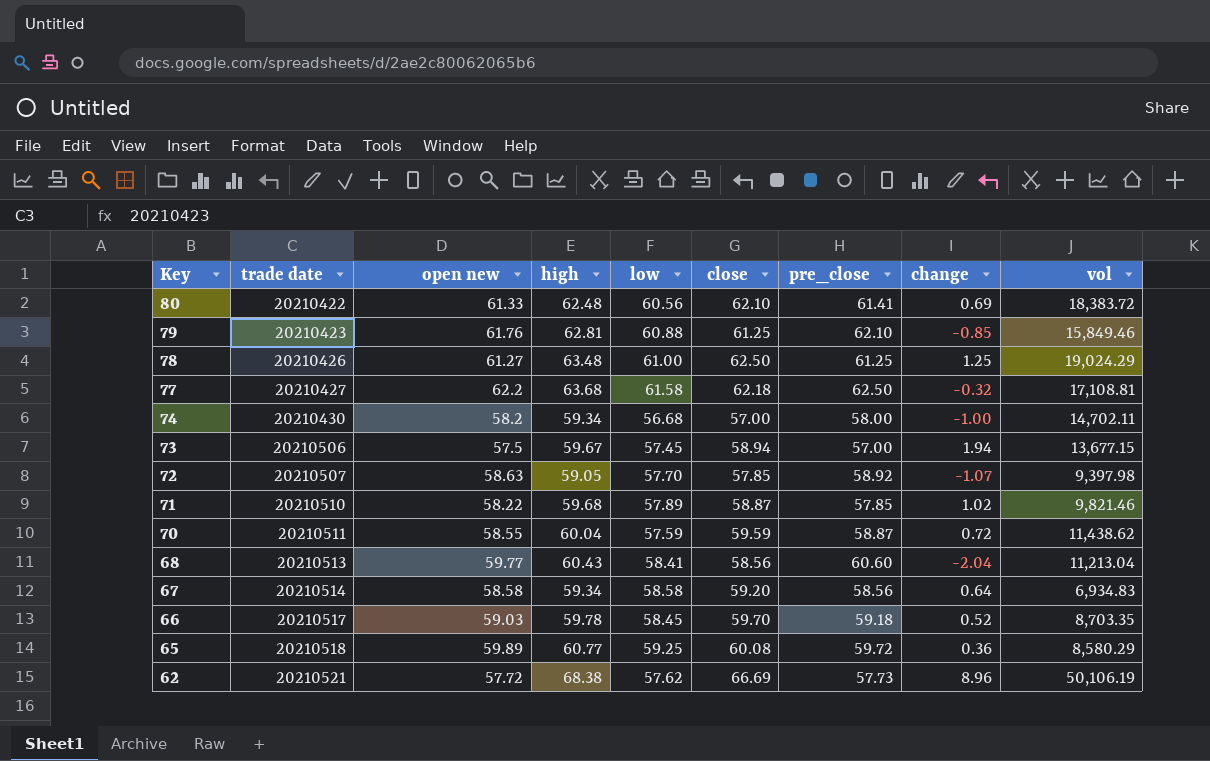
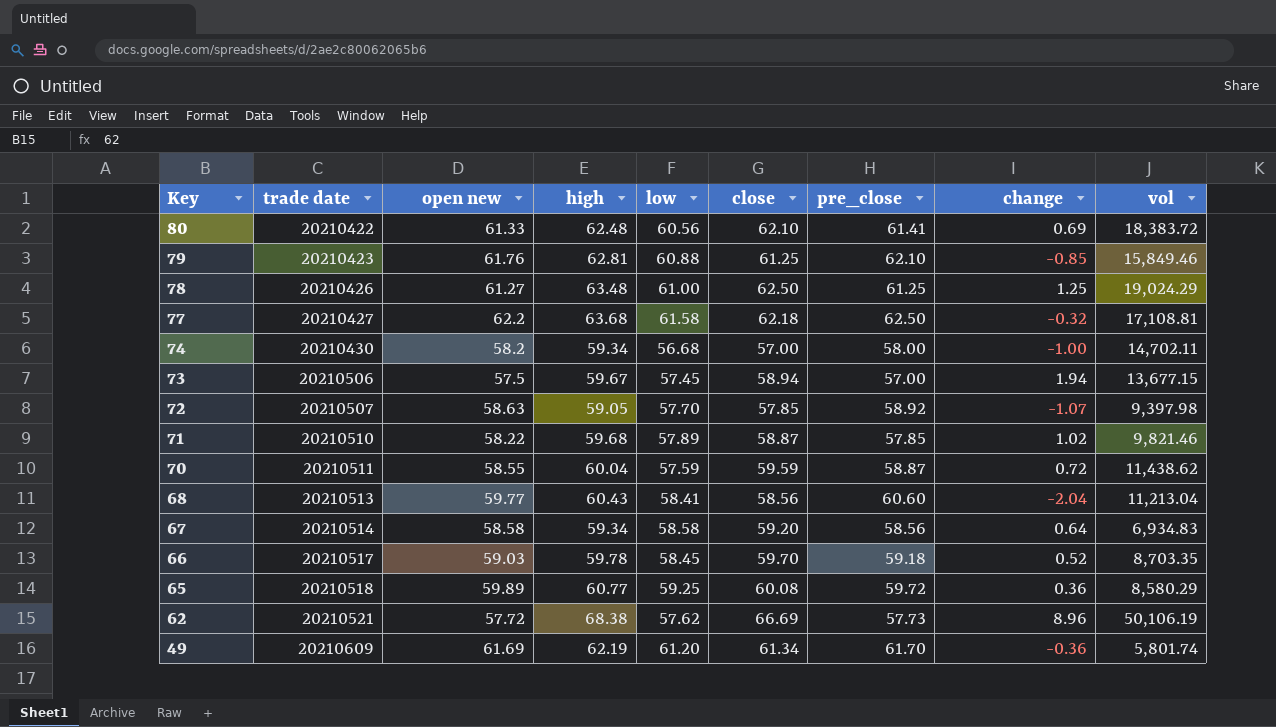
row 49: none -> 20210609 | 61.69 | 62.19 | 61.20 | 61.34 | 61.70 | -0.36 | 5,801.74

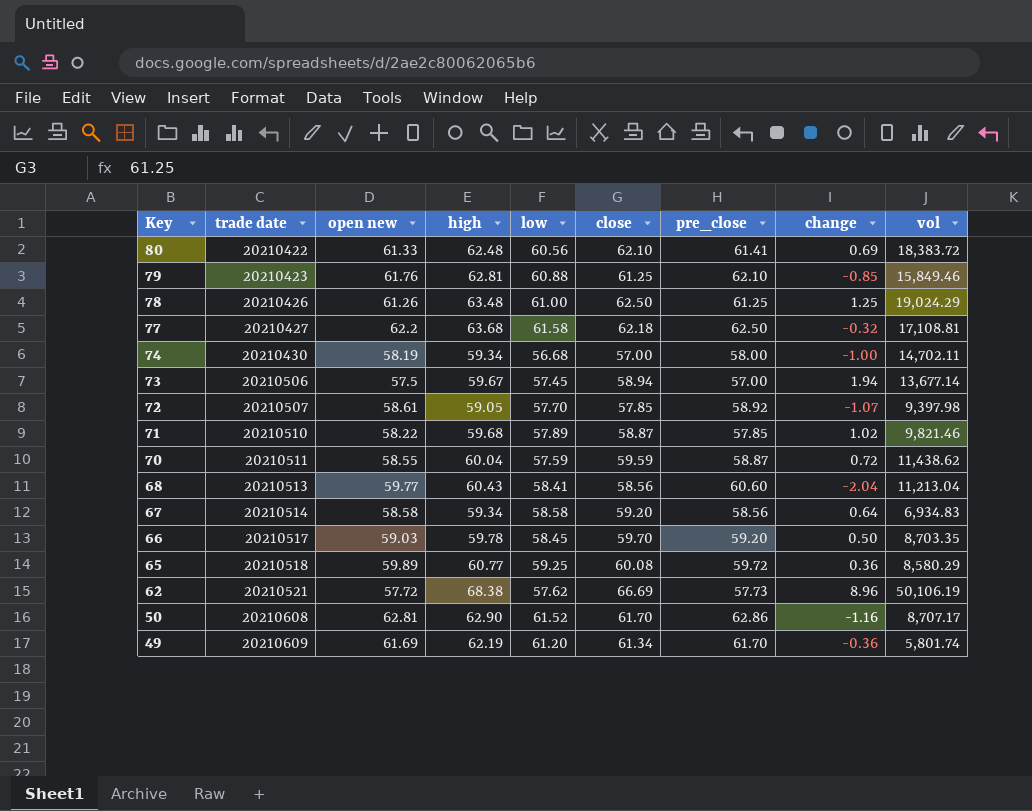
78 | open new: 61.27 -> 61.26
74 | open new: 58.2 -> 58.19
73 | vol: 13,677.15 -> 13,677.14
72 | open new: 58.63 -> 58.61
66 | pre_close: 59.18 -> 59.20
66 | change: 0.52 -> 0.50
row 50: none -> 20210608 | 62.81 | 62.90 | 61.52 | 61.70 | 62.86 | -1.16 | 8,707.17

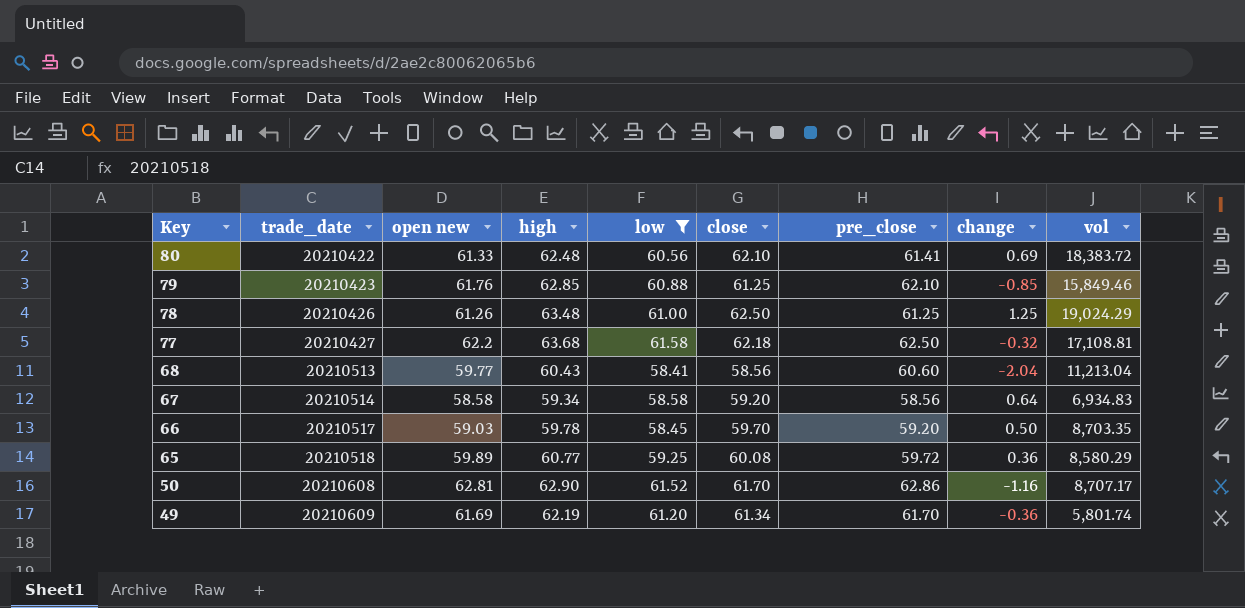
filter: none -> low >= 58.41
column name: trade date -> trade_date
79 | high: 62.81 -> 62.85

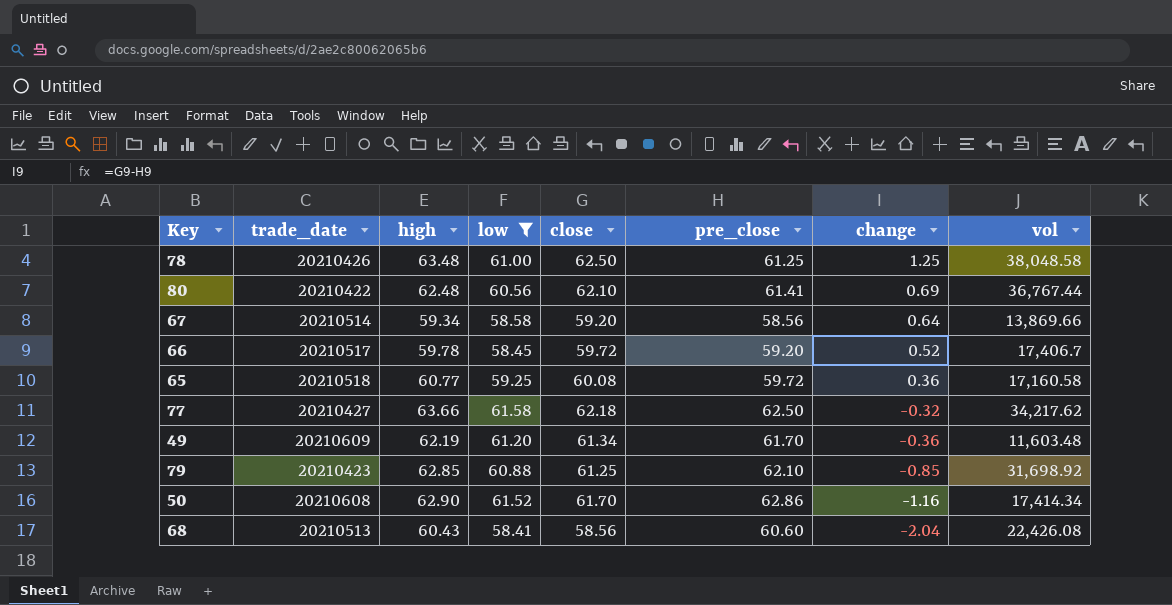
row order: Key descending -> change descending
column open new | position: 3 -> none
78 | vol: 19,024.29 -> 38,048.58
80 | vol: 18,383.72 -> 36,767.44
67 | vol: 6,934.83 -> 13,869.66
66 | close: 59.70 -> 59.72
66 | change: 0.50 -> 0.52
66 | vol: 8,703.35 -> 17,406.7
65 | vol: 8,580.29 -> 17,160.58
77 | high: 63.68 -> 63.66
77 | vol: 17,108.81 -> 34,217.62
49 | vol: 5,801.74 -> 11,603.48
79 | vol: 15,849.46 -> 31,698.92
50 | vol: 8,707.17 -> 17,414.34
68 | vol: 11,213.04 -> 22,426.08

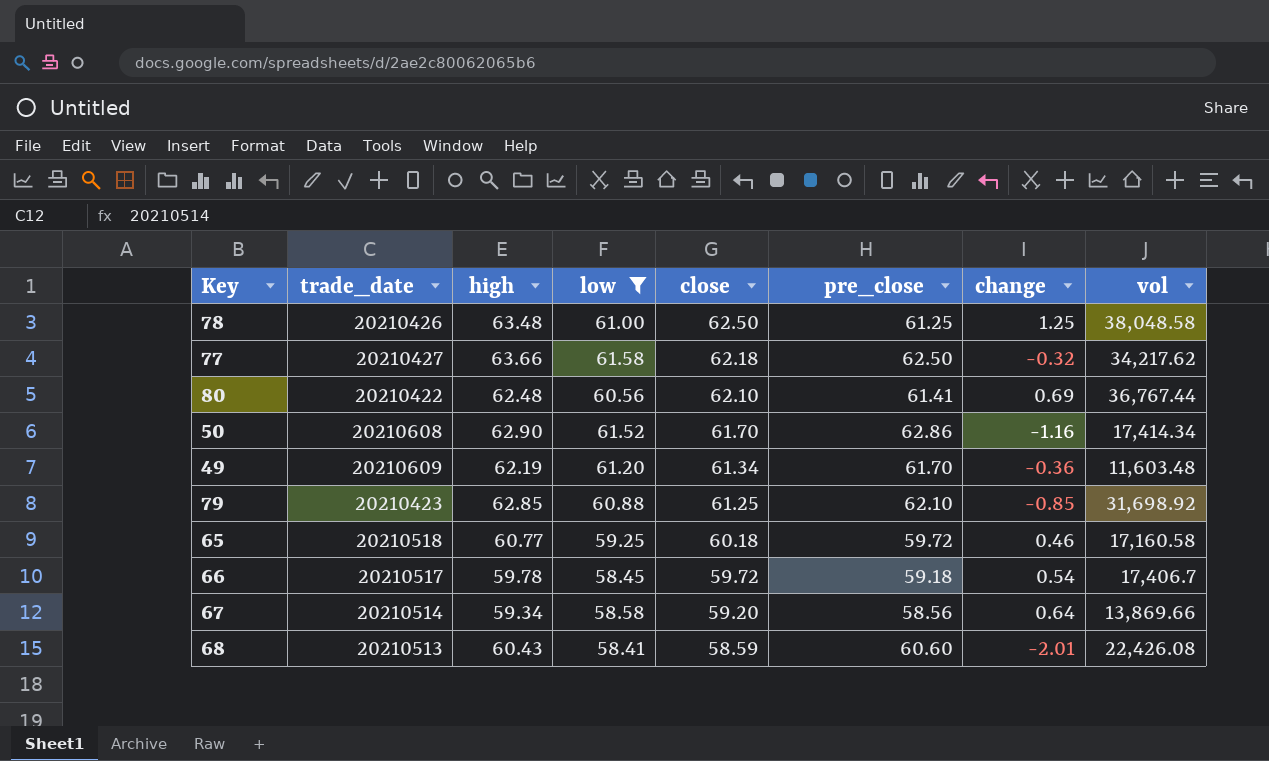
row order: change descending -> close descending
65 | close: 60.08 -> 60.18
65 | change: 0.36 -> 0.46
66 | pre_close: 59.20 -> 59.18
66 | change: 0.52 -> 0.54
68 | close: 58.56 -> 58.59
68 | change: -2.04 -> -2.01

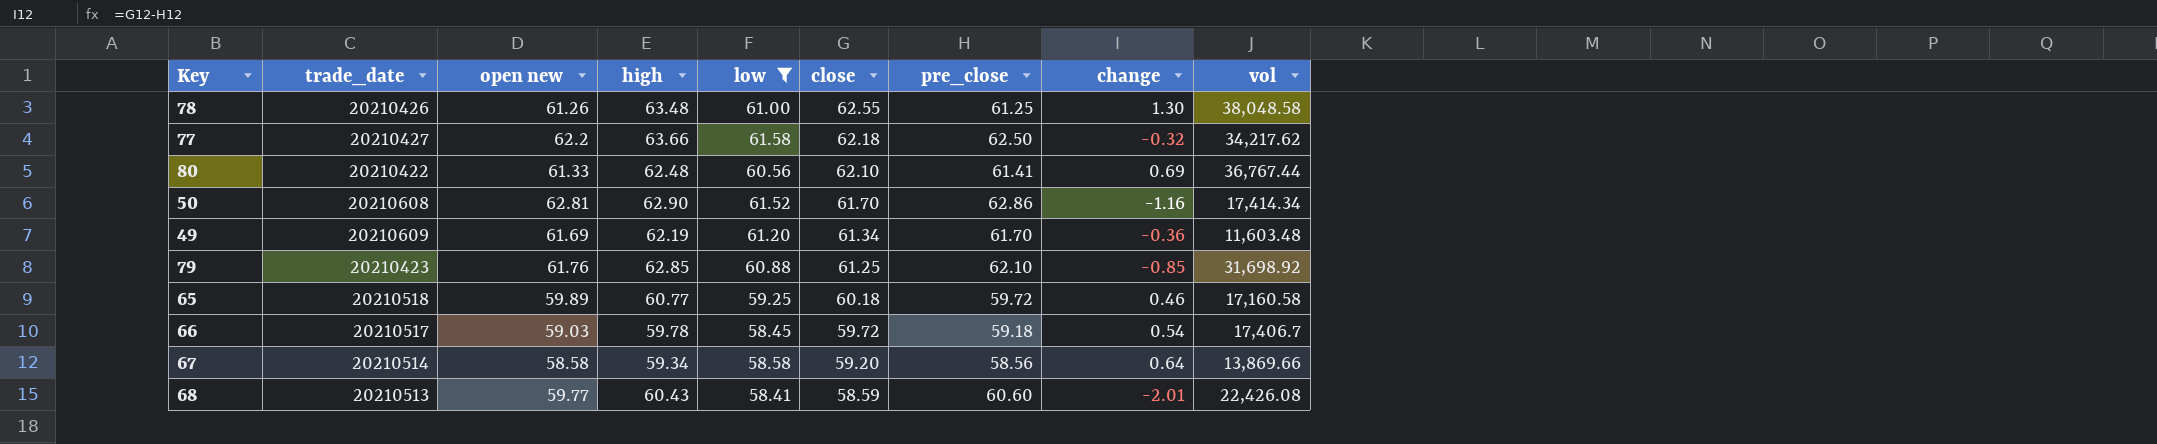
column open new | position: none -> 3
78 | close: 62.50 -> 62.55
78 | change: 1.25 -> 1.30

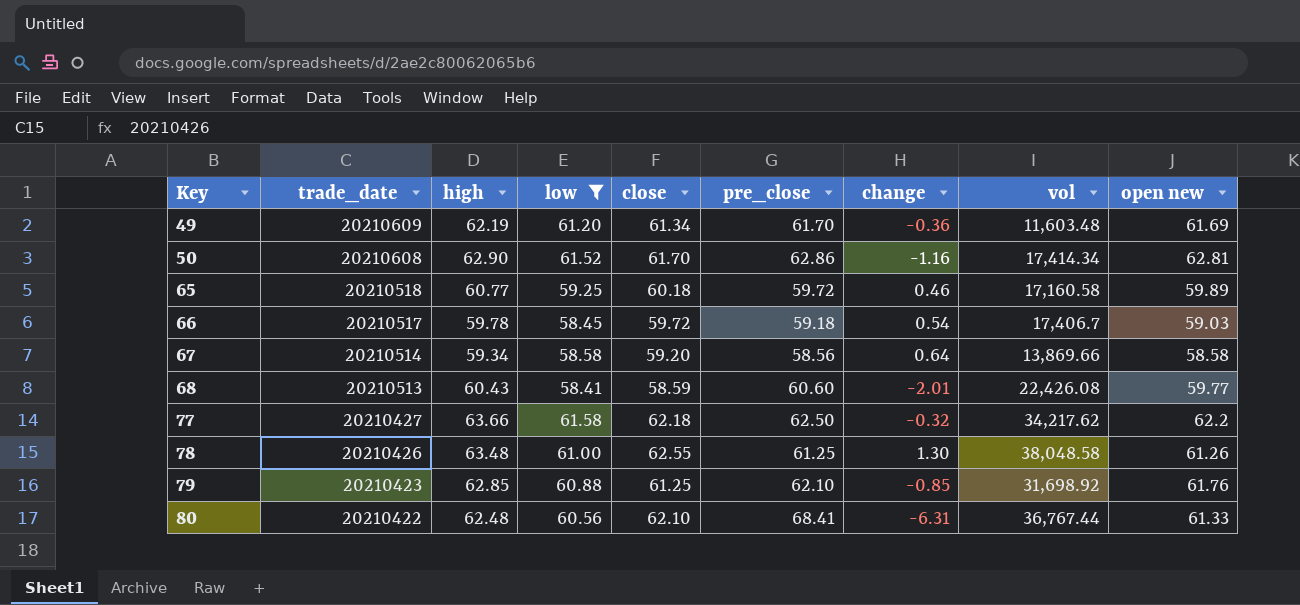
row order: close descending -> Key ascending
column open new | position: 3 -> 9
80 | pre_close: 61.41 -> 68.41
80 | change: 0.69 -> -6.31

